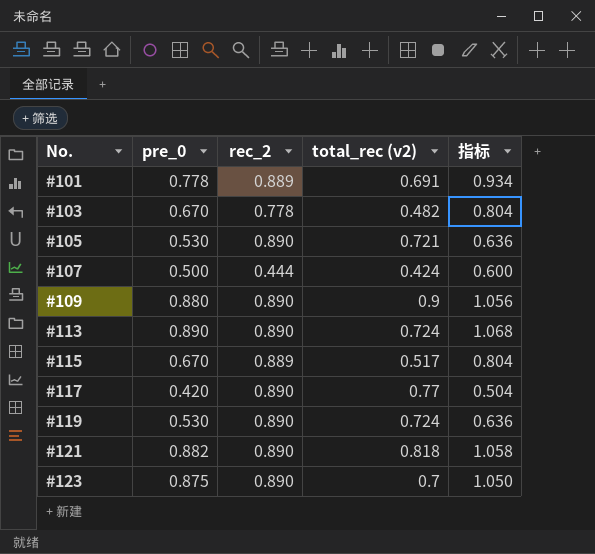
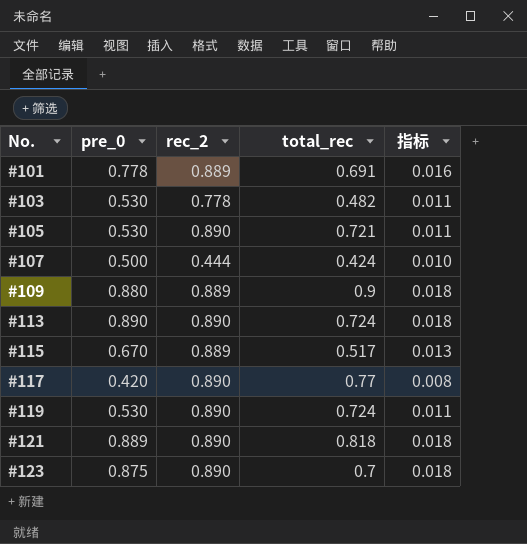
column name: total_rec (v2) -> total_rec
column 指标 | formula: [pre_0] * 1.2 -> [pre_0] * 0.02
#103 | pre_0: 0.670 -> 0.530
#109 | rec_2: 0.890 -> 0.889
#121 | pre_0: 0.882 -> 0.889

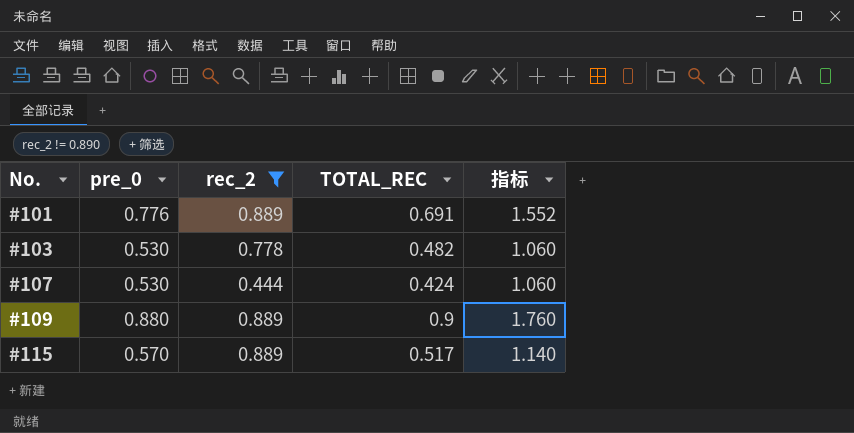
filter: none -> rec_2 != 0.890
column name: total_rec -> TOTAL_REC
column 指标 | formula: [pre_0] * 0.02 -> [pre_0] * 2
#101 | pre_0: 0.778 -> 0.776
#107 | pre_0: 0.500 -> 0.530
#115 | pre_0: 0.670 -> 0.570

